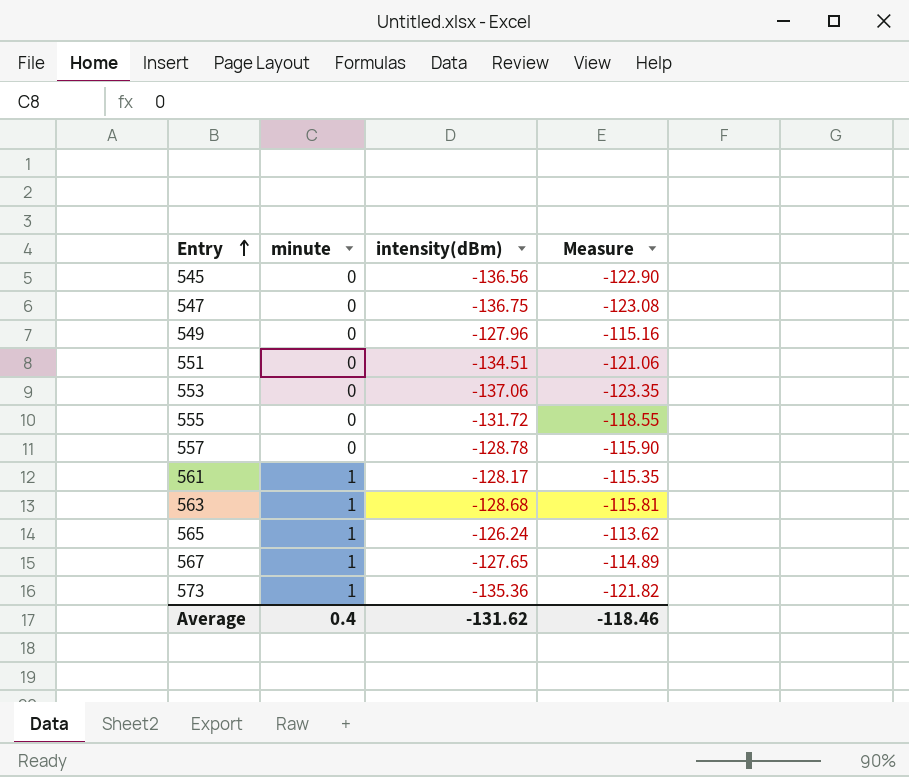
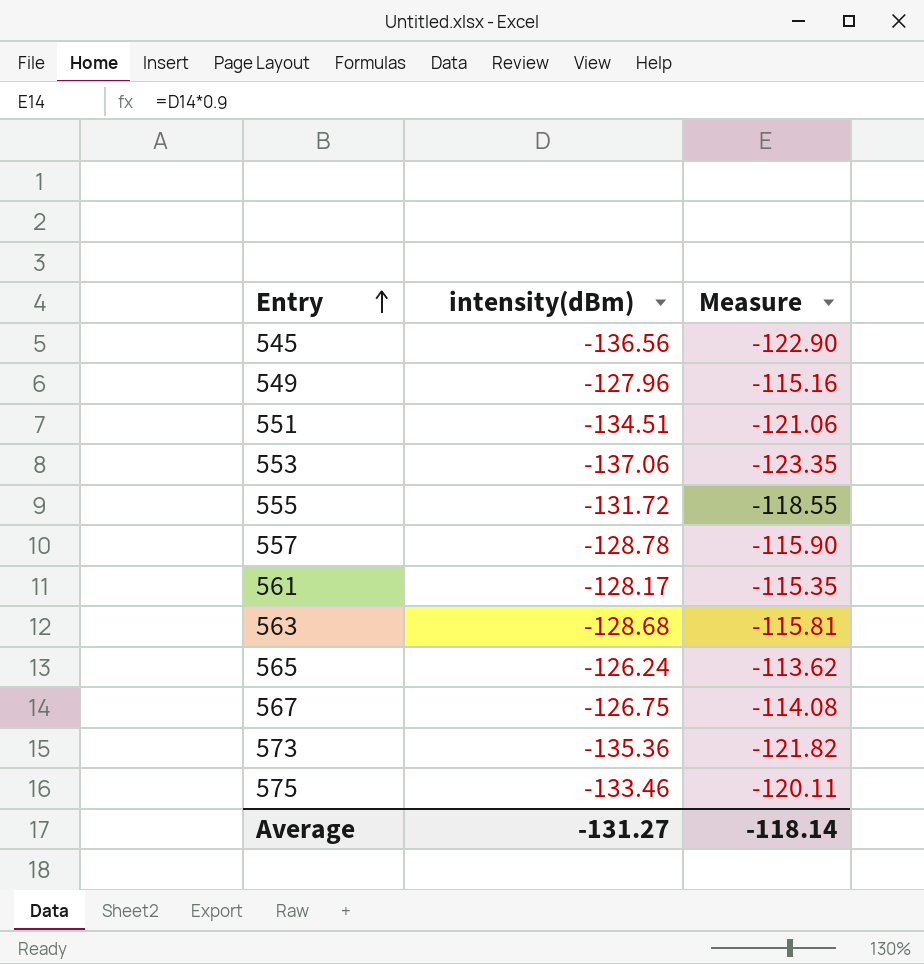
column minute | position: 2 -> none
row 547: 0 | -136.75 | -123.08 -> none
567 | intensity(dBm): -127.65 -> -126.75
567 | Measure: -114.89 -> -114.08
row 575: none -> -133.46 | -120.11
Average | intensity(dBm): -131.62 -> -131.27
Average | Measure: -118.46 -> -118.14

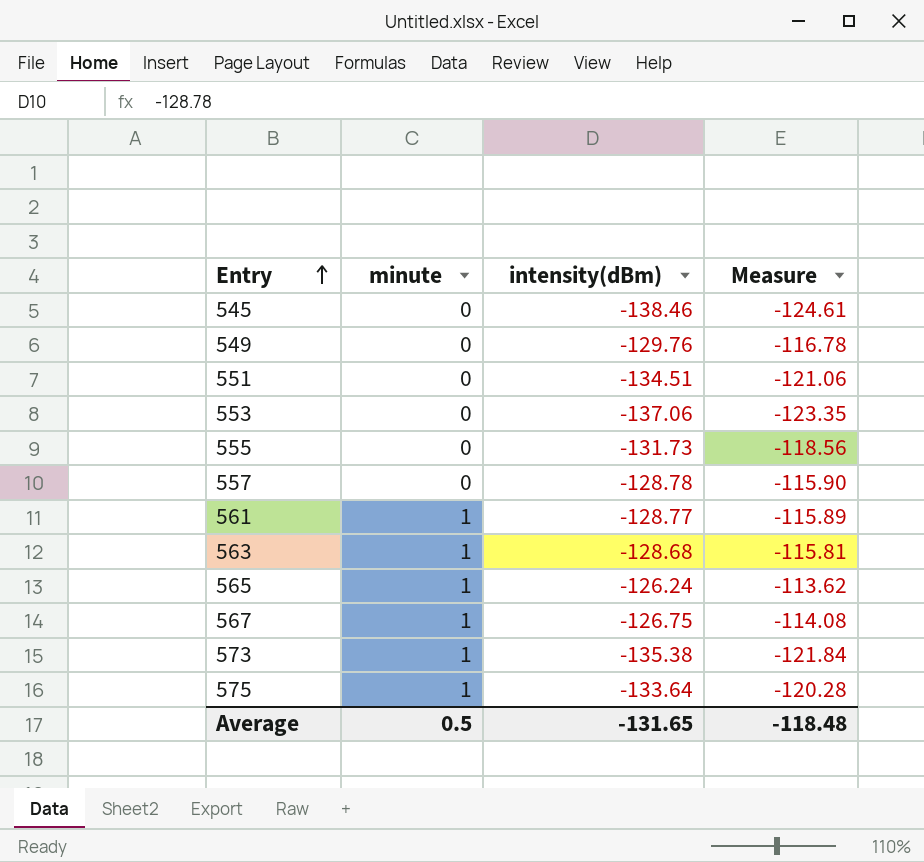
column minute | position: none -> 2
545 | intensity(dBm): -136.56 -> -138.46
545 | Measure: -122.90 -> -124.61
549 | intensity(dBm): -127.96 -> -129.76
549 | Measure: -115.16 -> -116.78
555 | intensity(dBm): -131.72 -> -131.73
555 | Measure: -118.55 -> -118.56
561 | intensity(dBm): -128.17 -> -128.77
561 | Measure: -115.35 -> -115.89
573 | intensity(dBm): -135.36 -> -135.38
573 | Measure: -121.82 -> -121.84
575 | intensity(dBm): -133.46 -> -133.64
575 | Measure: -120.11 -> -120.28
Average | intensity(dBm): -131.27 -> -131.65
Average | Measure: -118.14 -> -118.48

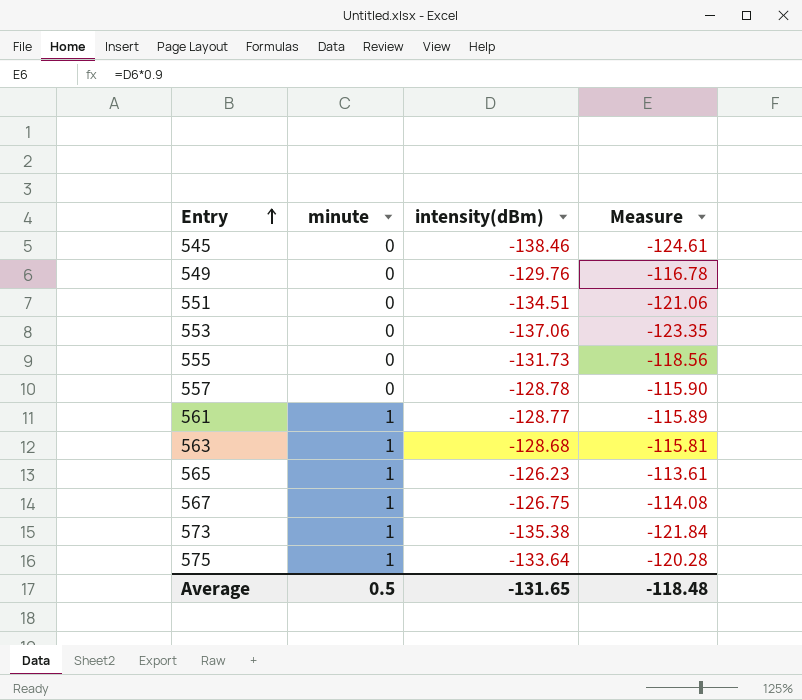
565 | intensity(dBm): -126.24 -> -126.23
565 | Measure: -113.62 -> -113.61

